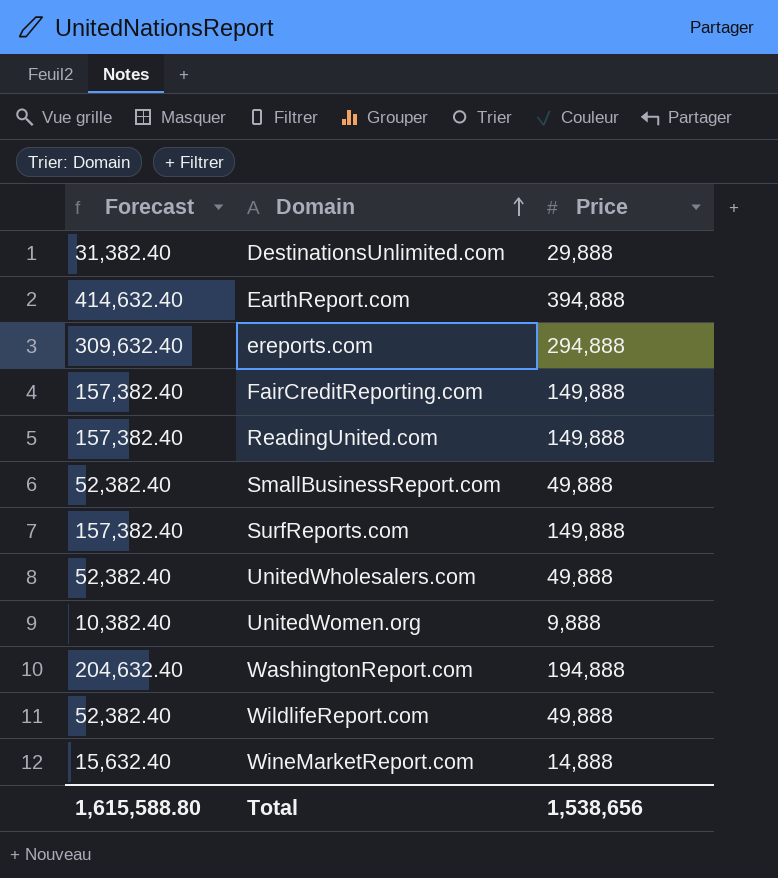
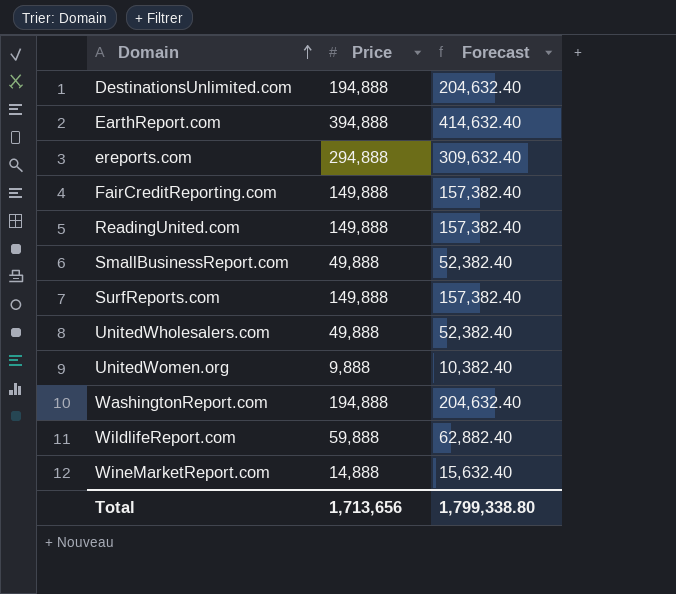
column Forecast | position: 1 -> 3
DestinationsUnlimited.com | Price: 29,888 -> 194,888
DestinationsUnlimited.com | Forecast: 31,382.40 -> 204,632.40
WildlifeReport.com | Price: 49,888 -> 59,888
WildlifeReport.com | Forecast: 52,382.40 -> 62,882.40
Total | Price: 1,538,656 -> 1,713,656
Total | Forecast: 1,615,588.80 -> 1,799,338.80

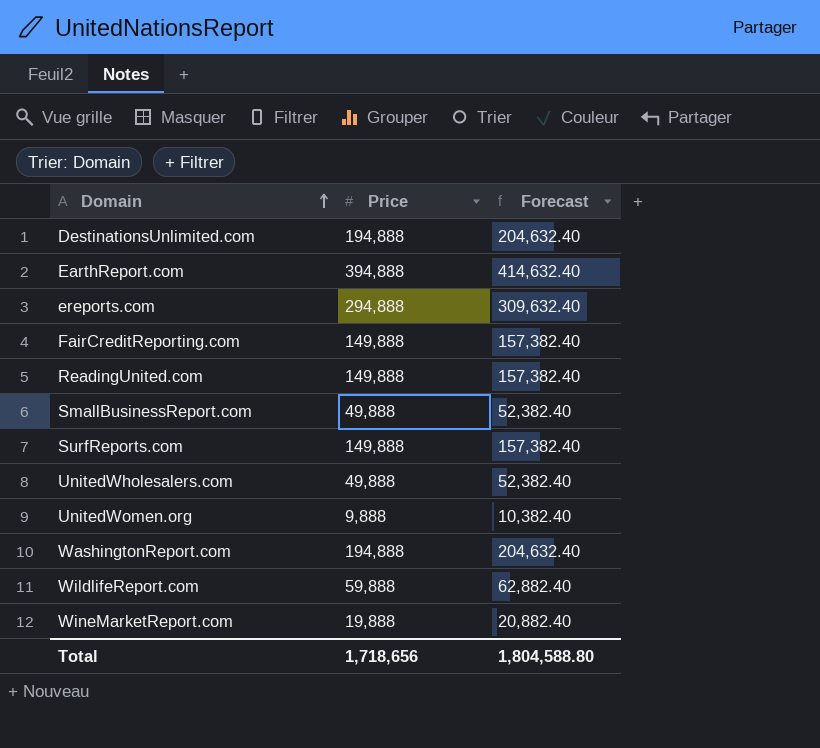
WineMarketReport.com | Price: 14,888 -> 19,888
WineMarketReport.com | Forecast: 15,632.40 -> 20,882.40
Total | Price: 1,713,656 -> 1,718,656
Total | Forecast: 1,799,338.80 -> 1,804,588.80

